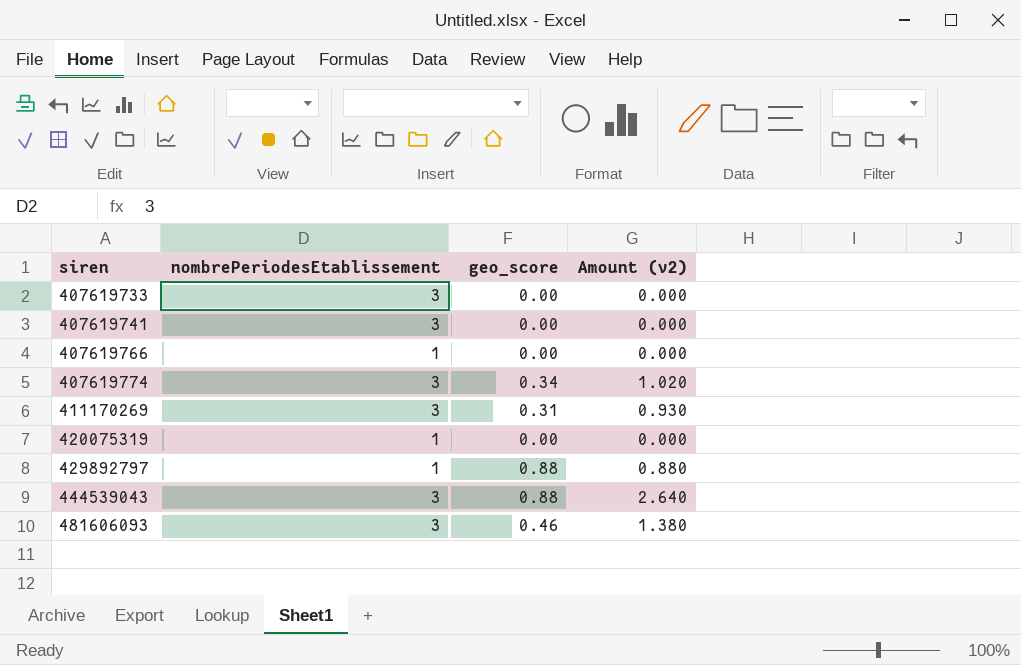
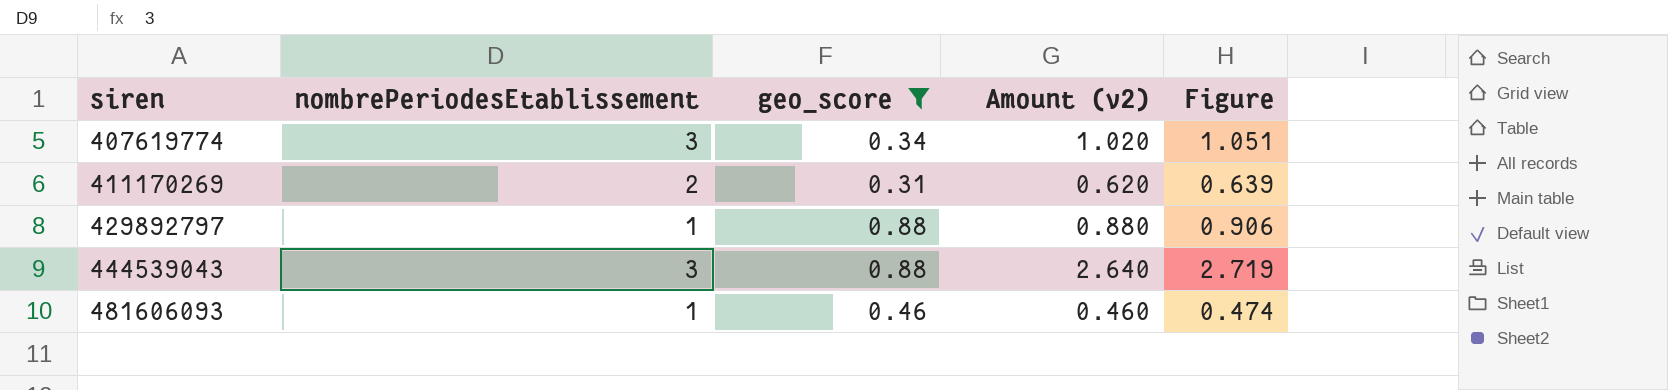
filter: none -> geo_score != 0.00
column Figure | formula: none -> [Amount (v2)] * 1.03
411170269 | nombrePeriodesEtablissement: 3 -> 2
411170269 | Amount (v2): 0.930 -> 0.620
481606093 | nombrePeriodesEtablissement: 3 -> 1
481606093 | Amount (v2): 1.380 -> 0.460

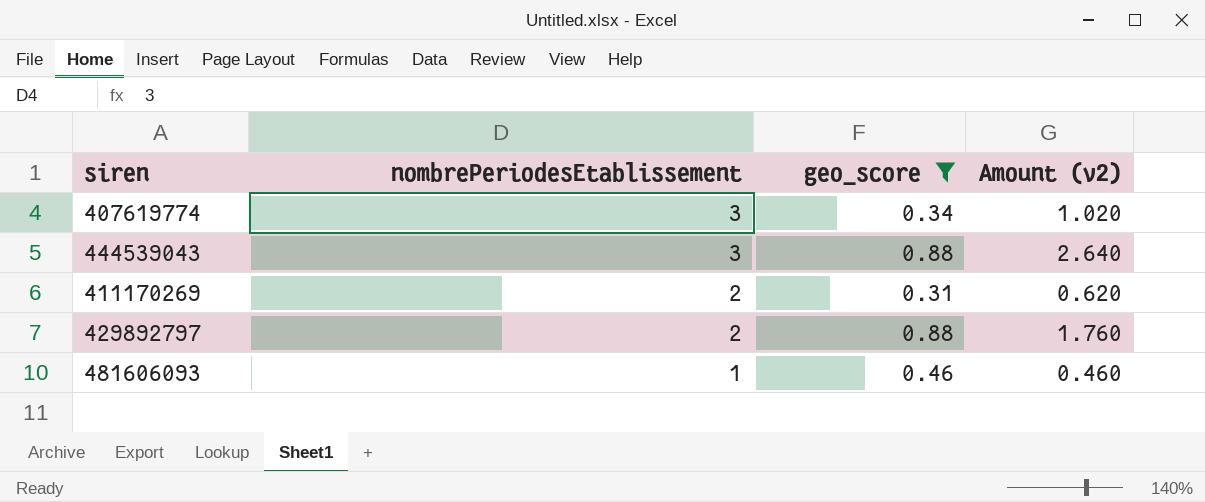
row order: siren ascending -> nombrePeriodesEtablissement descending
column Figure | formula: [Amount (v2)] * 1.03 -> none
429892797 | nombrePeriodesEtablissement: 1 -> 2
429892797 | Amount (v2): 0.880 -> 1.760

